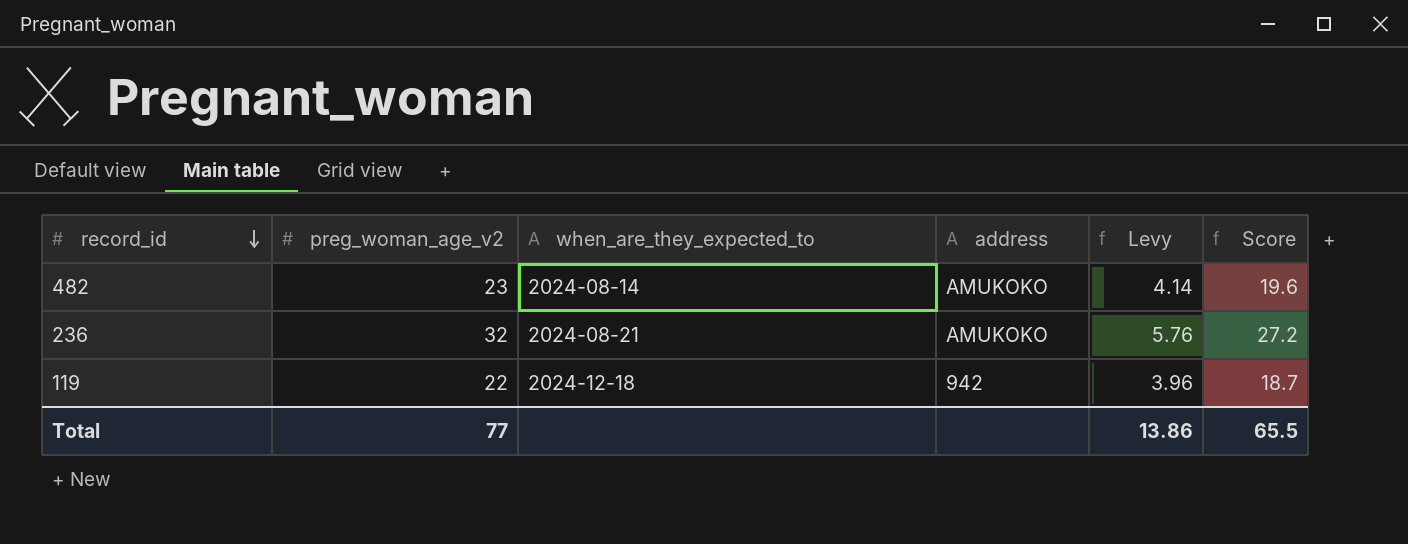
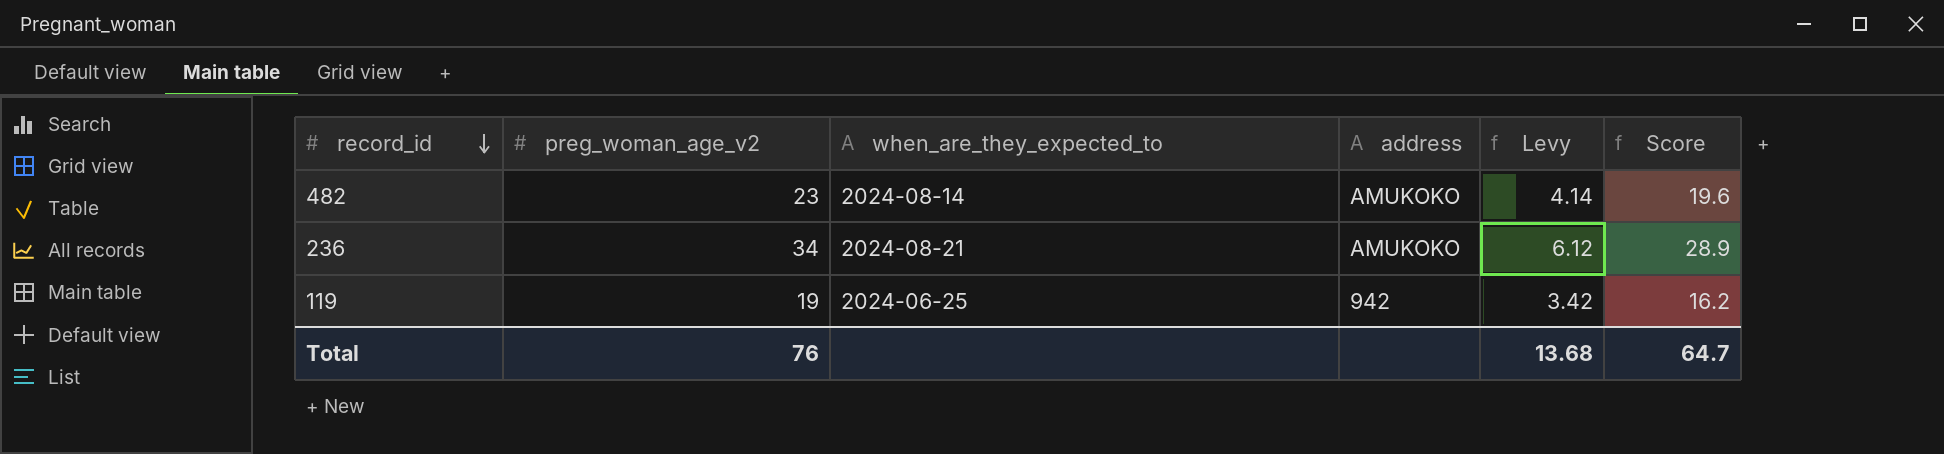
236 | preg_woman_age_v2: 32 -> 34
236 | Levy: 5.76 -> 6.12
236 | Score: 27.2 -> 28.9
119 | preg_woman_age_v2: 22 -> 19
119 | when_are_they_expected_to: 2024-12-18 -> 2024-06-25
119 | Levy: 3.96 -> 3.42
119 | Score: 18.7 -> 16.2
Total | preg_woman_age_v2: 77 -> 76
Total | Levy: 13.86 -> 13.68
Total | Score: 65.5 -> 64.7

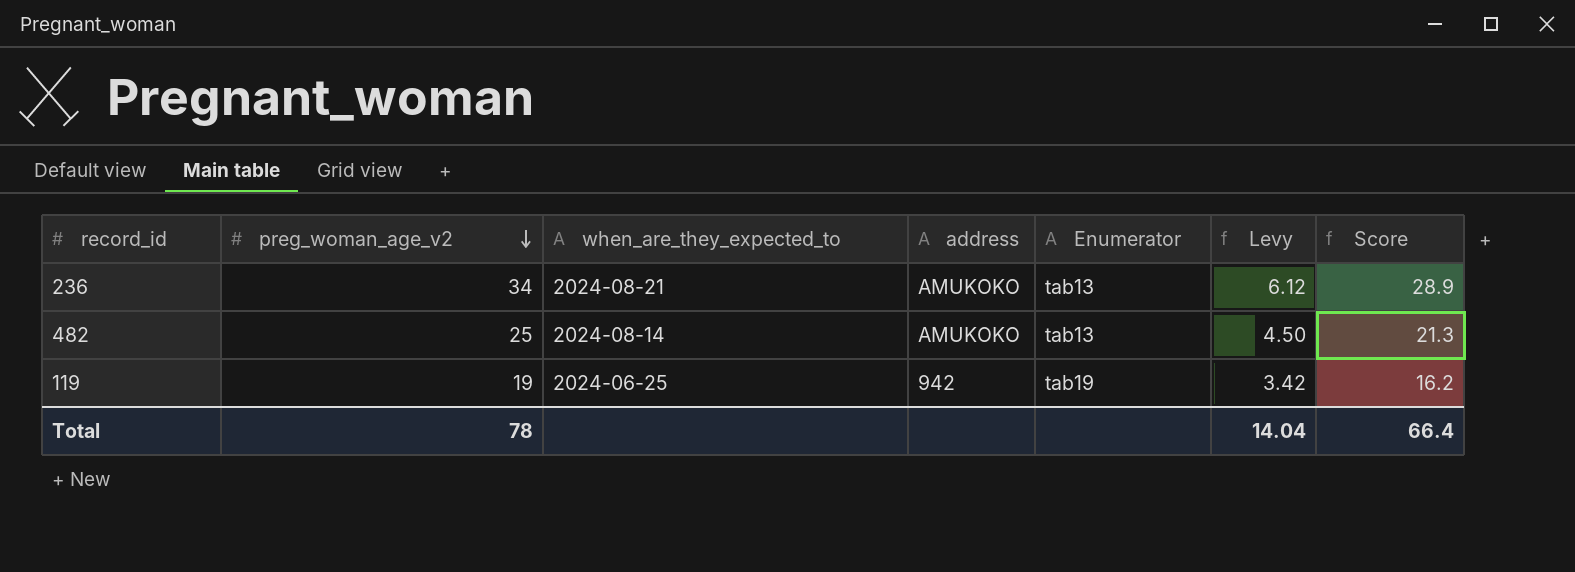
row order: record_id descending -> preg_woman_age_v2 descending
column Enumerator | position: none -> 5
482 | preg_woman_age_v2: 23 -> 25
482 | Levy: 4.14 -> 4.50
482 | Score: 19.6 -> 21.3
Total | preg_woman_age_v2: 76 -> 78
Total | Levy: 13.68 -> 14.04
Total | Score: 64.7 -> 66.4

